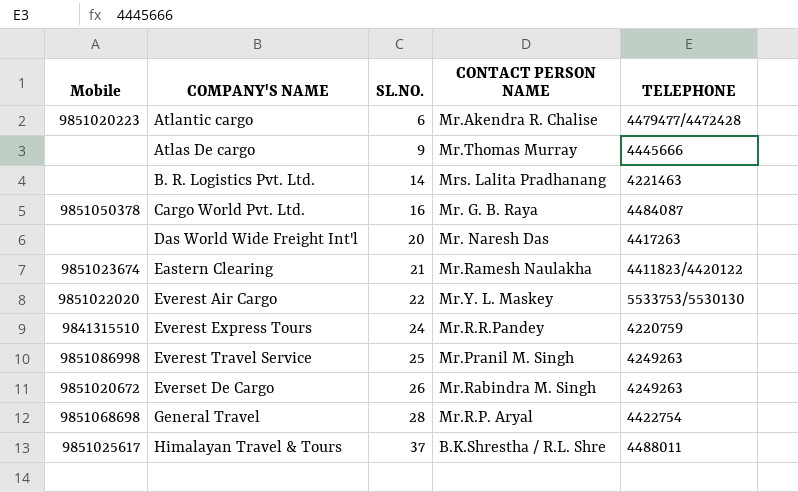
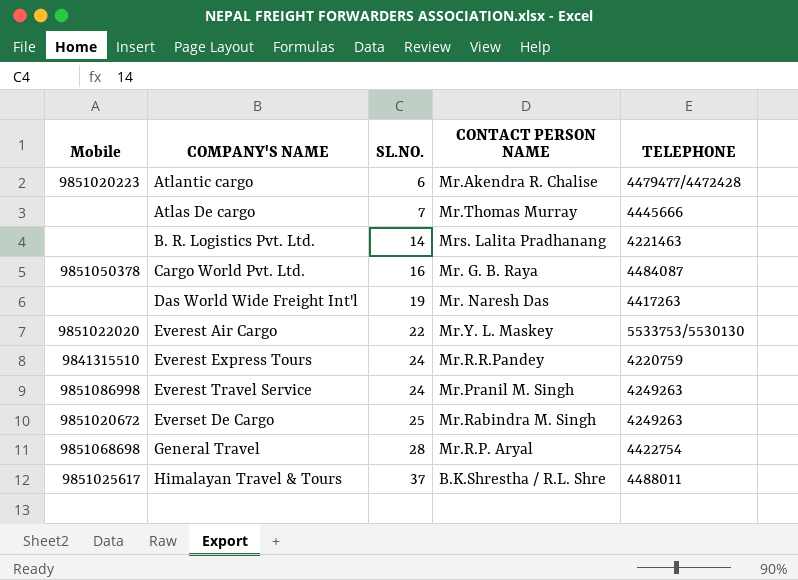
row Eastern Clearing: 9851023674 | 21 | Mr.Ramesh Naulakha | 4411823/4420122 -> none
Atlas De cargo | SL.NO.: 9 -> 7
Das World Wide Freight Int'l | SL.NO.: 20 -> 19
Everest Travel Service | SL.NO.: 25 -> 24
Everset De Cargo | SL.NO.: 26 -> 25

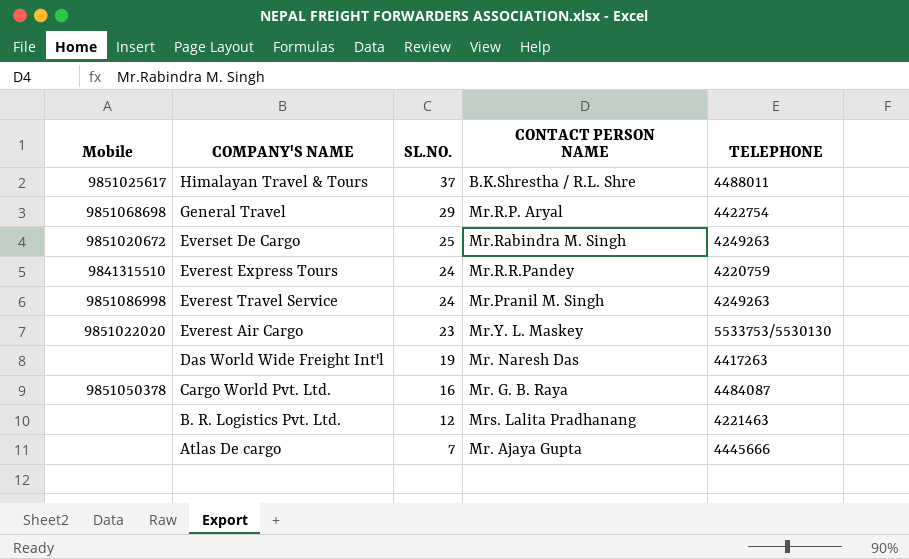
row order: COMPANY'S NAME ascending -> SL.NO. descending
row Atlantic cargo: 9851020223 | 6 | Mr.Akendra R. Chalise | 4479477/4472428 -> none
General Travel | SL.NO.: 28 -> 29
Everest Air Cargo | SL.NO.: 22 -> 23
B. R. Logistics Pvt. Ltd. | SL.NO.: 14 -> 12
Atlas De cargo | CONTACT PERSON NAME: Mr.Thomas Murray -> Mr. Ajaya Gupta

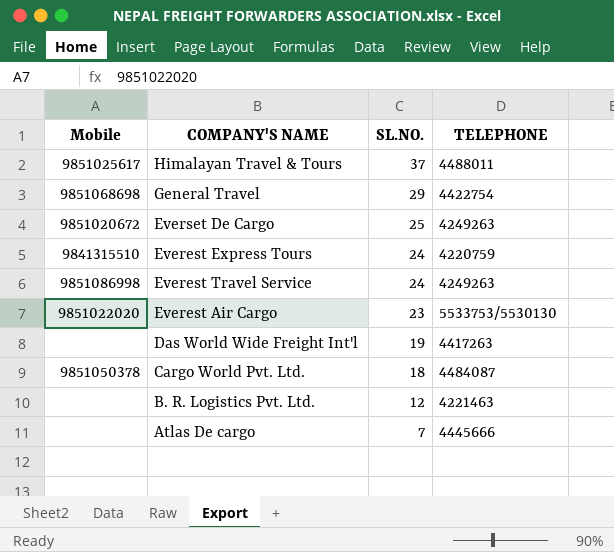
column CONTACT PERSON NAME | position: 4 -> none
Cargo World Pvt. Ltd. | SL.NO.: 16 -> 18

